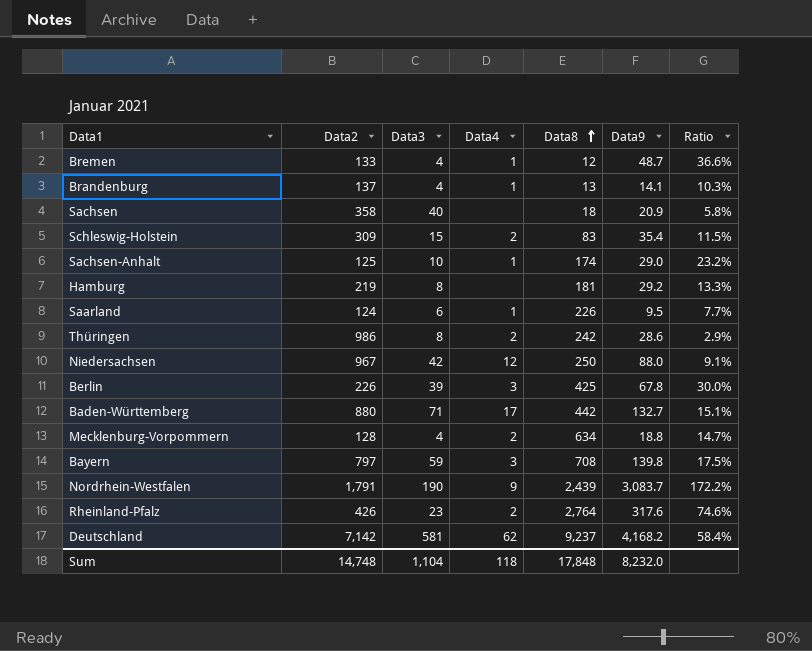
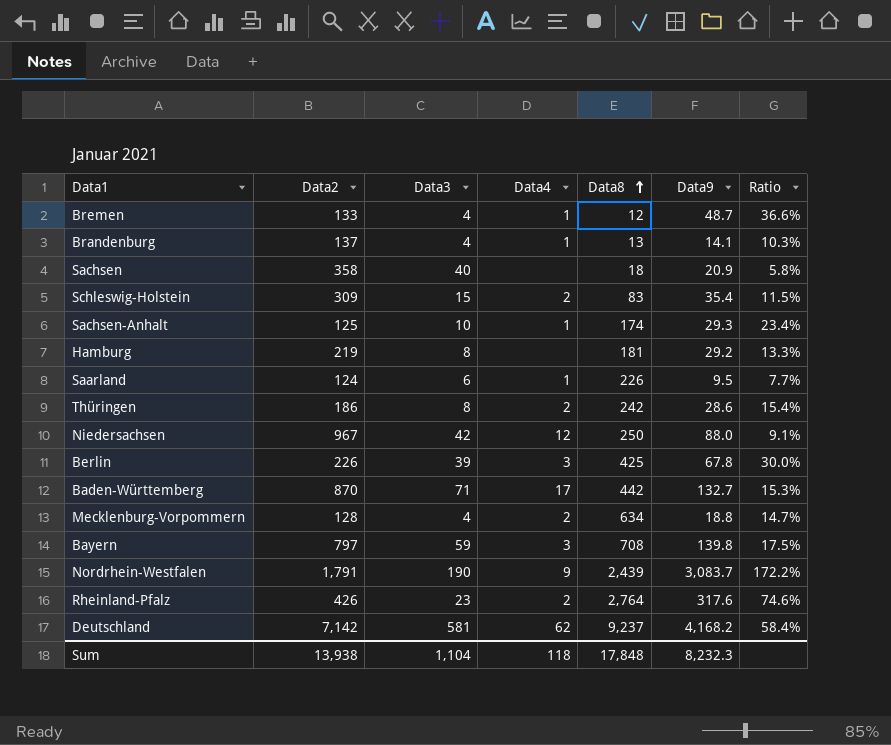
Sachsen-Anhalt | Data9: 29.0 -> 29.3
Sachsen-Anhalt | Ratio: 23.2% -> 23.4%
Thüringen | Data2: 986 -> 186
Thüringen | Ratio: 2.9% -> 15.4%
Baden-Württemberg | Data2: 880 -> 870
Baden-Württemberg | Ratio: 15.1% -> 15.3%
Sum | Data2: 14,748 -> 13,938
Sum | Data9: 8,232.0 -> 8,232.3

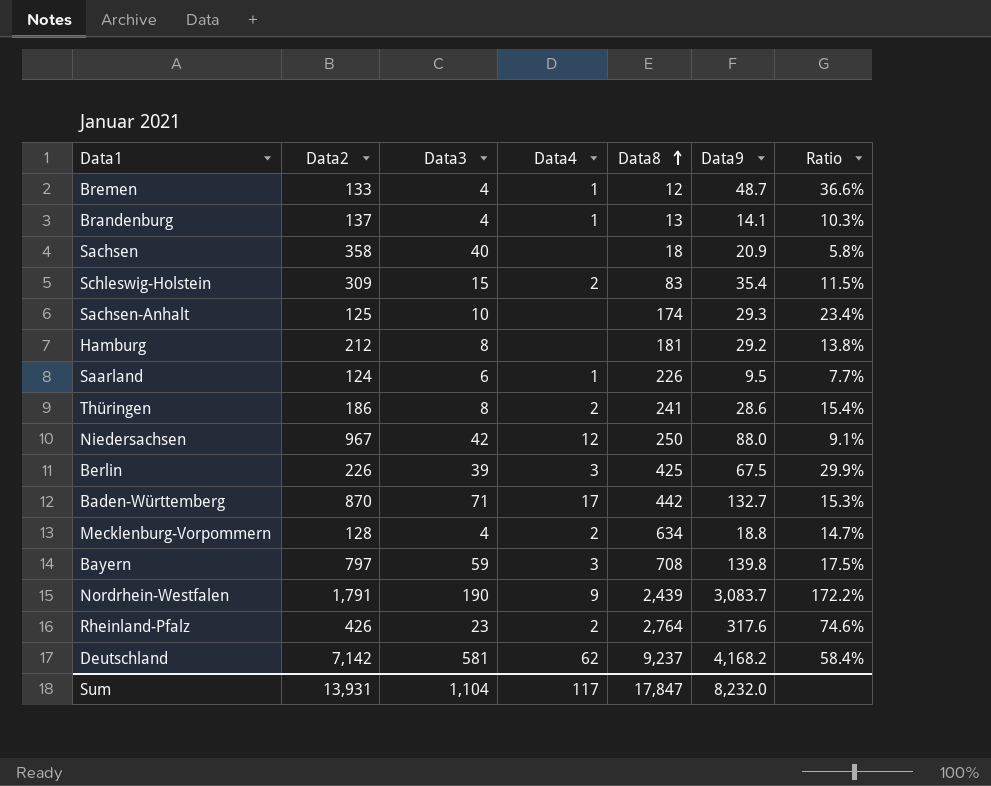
Sachsen-Anhalt | Data4: 1 -> none
Hamburg | Data2: 219 -> 212
Hamburg | Ratio: 13.3% -> 13.8%
Thüringen | Data8: 242 -> 241
Berlin | Data9: 67.8 -> 67.5
Berlin | Ratio: 30.0% -> 29.9%
Sum | Data2: 13,938 -> 13,931
Sum | Data4: 118 -> 117
Sum | Data8: 17,848 -> 17,847
Sum | Data9: 8,232.3 -> 8,232.0

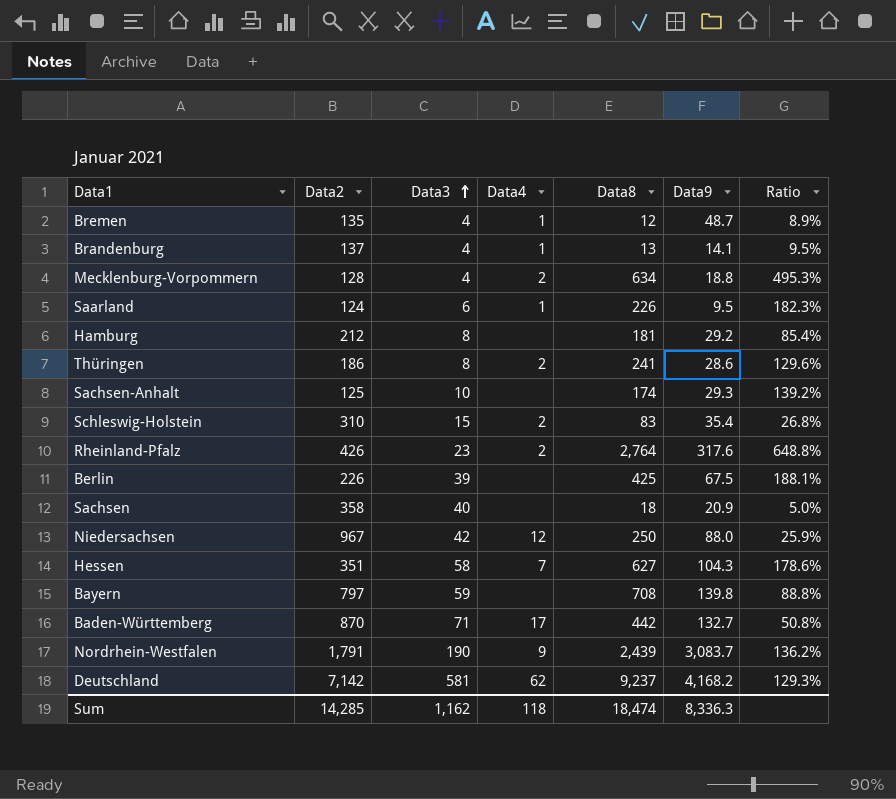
row order: Data8 ascending -> Data3 ascending
column Ratio | formula: [Data9] / [Data2] -> [Data8] / [Data2]
Bremen | Data2: 133 -> 135
Schleswig-Holstein | Data2: 309 -> 310
Berlin | Data4: 3 -> none
row Hessen: none -> 351 | 58 | 7 | 627 | 104.3 | 178.6%
Bayern | Data4: 3 -> none
Sum | Data2: 13,931 -> 14,285
Sum | Data3: 1,104 -> 1,162
Sum | Data4: 117 -> 118
Sum | Data8: 17,847 -> 18,474
Sum | Data9: 8,232.0 -> 8,336.3

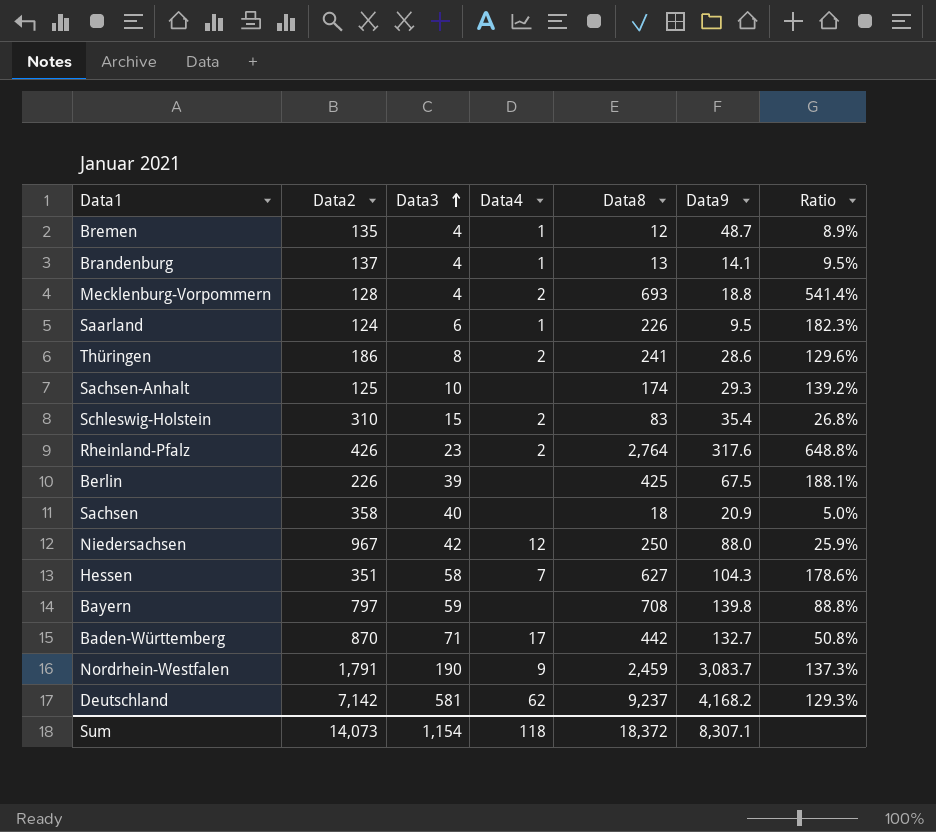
row Hamburg: 212 | 8 | none | 181 | 29.2 | 85.4% -> none
Mecklenburg-Vorpommern | Data8: 634 -> 693
Mecklenburg-Vorpommern | Ratio: 495.3% -> 541.4%
Nordrhein-Westfalen | Data8: 2,439 -> 2,459
Nordrhein-Westfalen | Ratio: 136.2% -> 137.3%
Sum | Data2: 14,285 -> 14,073
Sum | Data3: 1,162 -> 1,154
Sum | Data8: 18,474 -> 18,372
Sum | Data9: 8,336.3 -> 8,307.1

